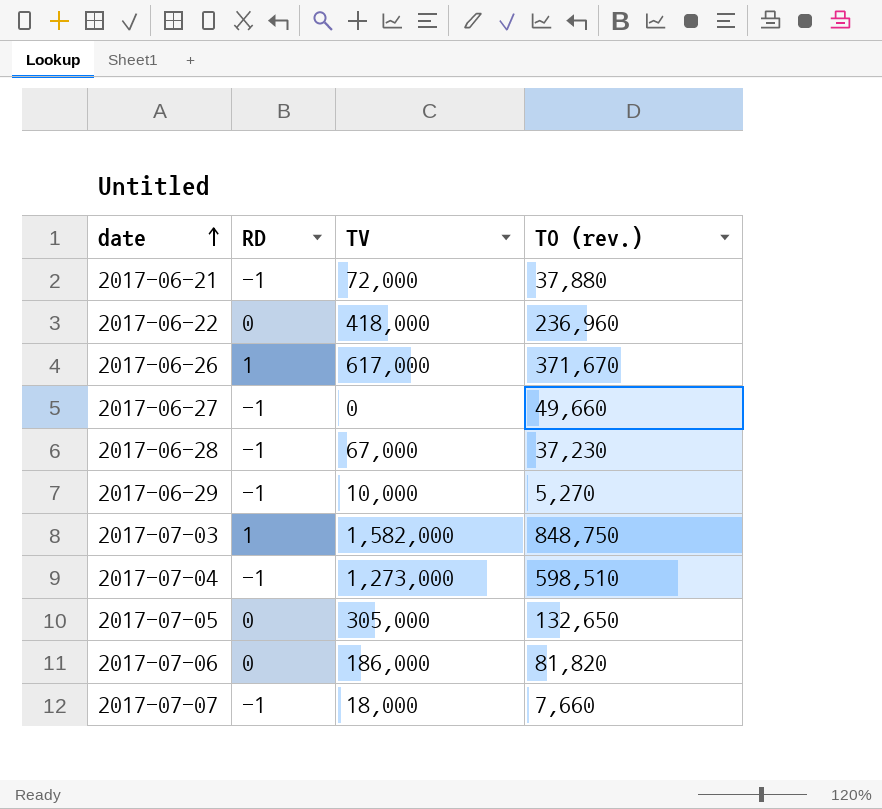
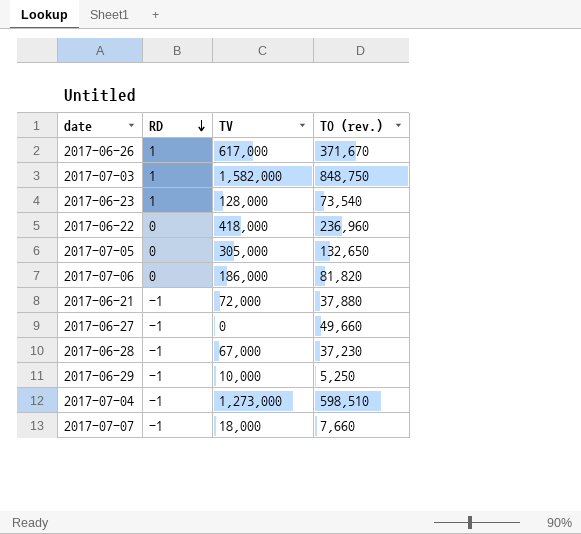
row order: date ascending -> RD descending
row 2017-06-23: none -> 1 | 128,000 | 73,540
2017-06-29 | TO (rev.): 5,270 -> 5,250

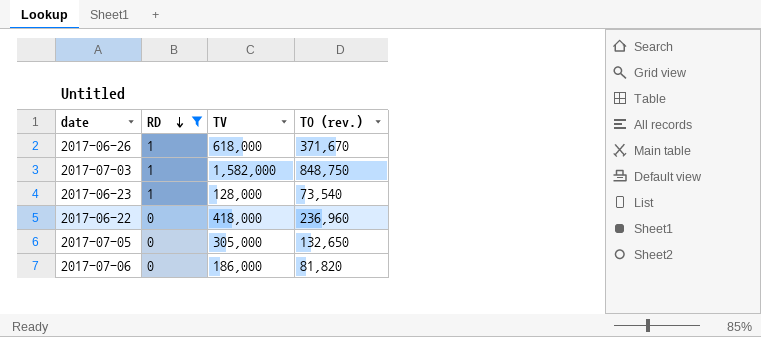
filter: none -> RD != -1
2017-06-26 | TV: 617,000 -> 618,000

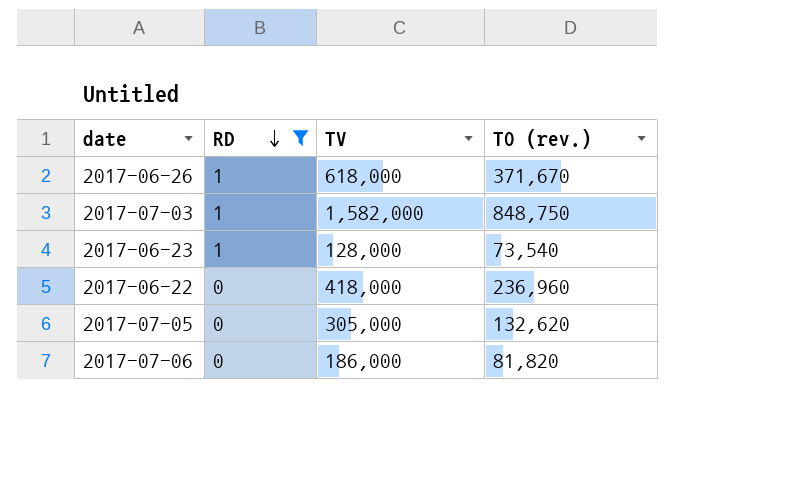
2017-07-05 | TO (rev.): 132,650 -> 132,620

